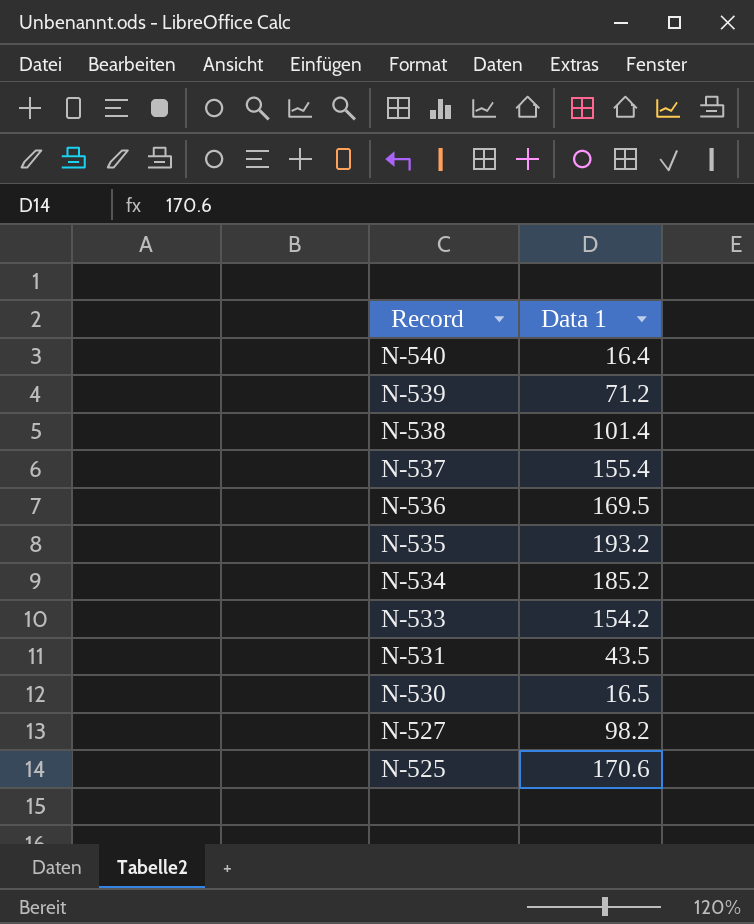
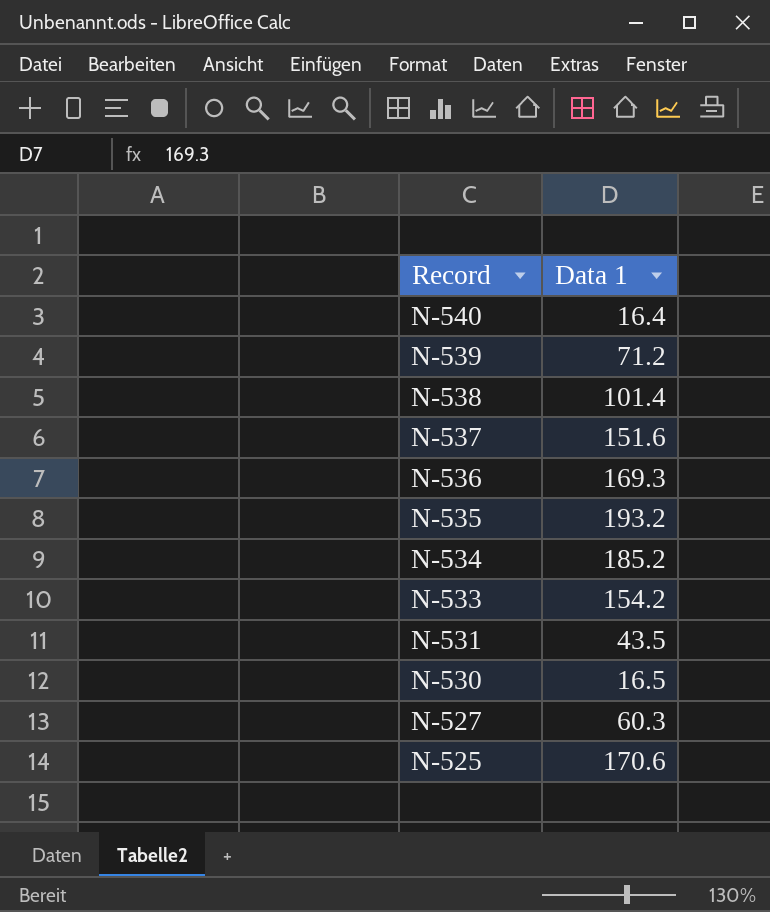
N-537 | Data 1: 155.4 -> 151.6
N-536 | Data 1: 169.5 -> 169.3
N-527 | Data 1: 98.2 -> 60.3

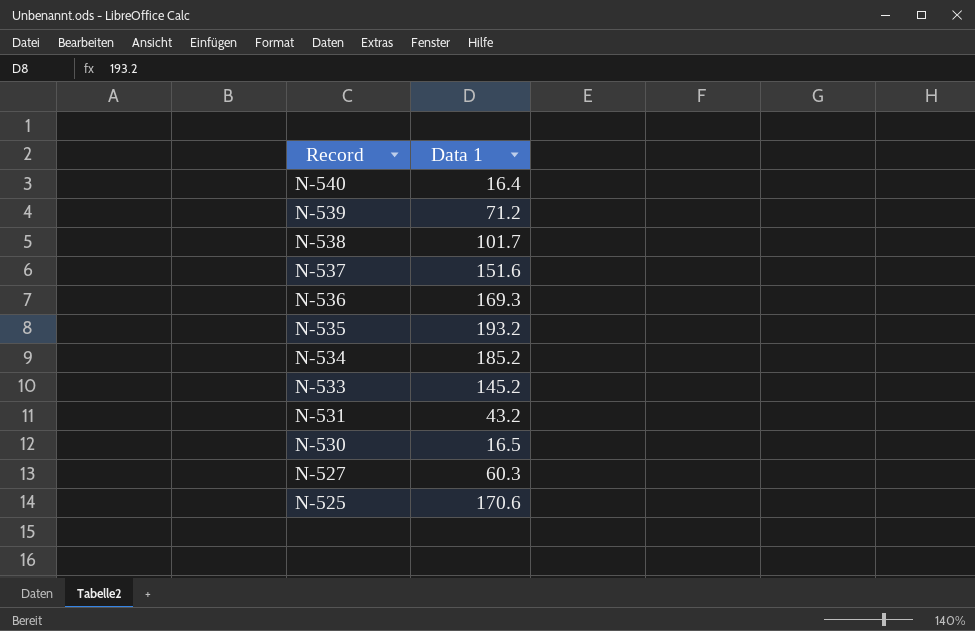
N-538 | Data 1: 101.4 -> 101.7
N-533 | Data 1: 154.2 -> 145.2
N-531 | Data 1: 43.5 -> 43.2

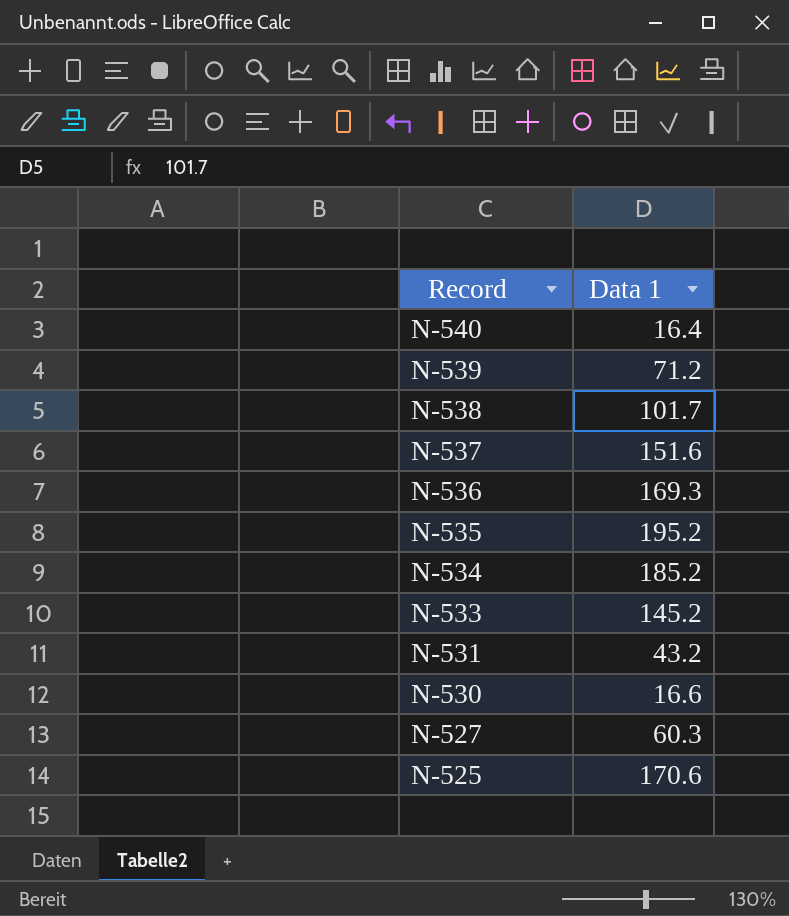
N-535 | Data 1: 193.2 -> 195.2
N-530 | Data 1: 16.5 -> 16.6

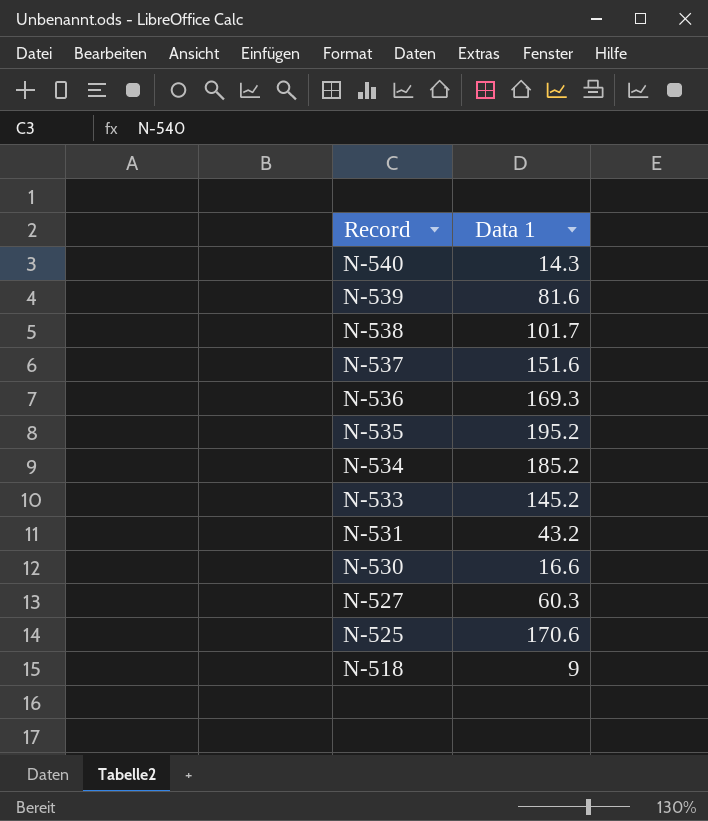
N-540 | Data 1: 16.4 -> 14.3
N-539 | Data 1: 71.2 -> 81.6
row N-518: none -> 9

